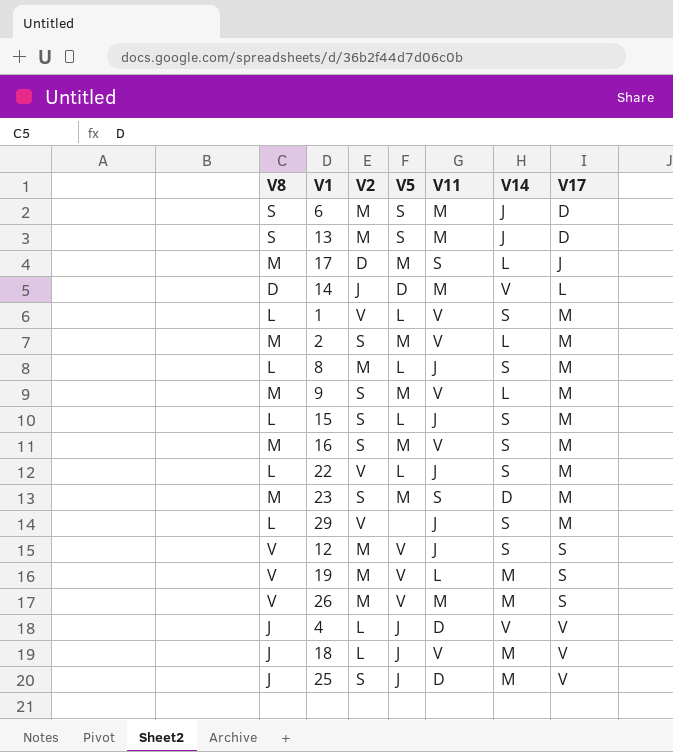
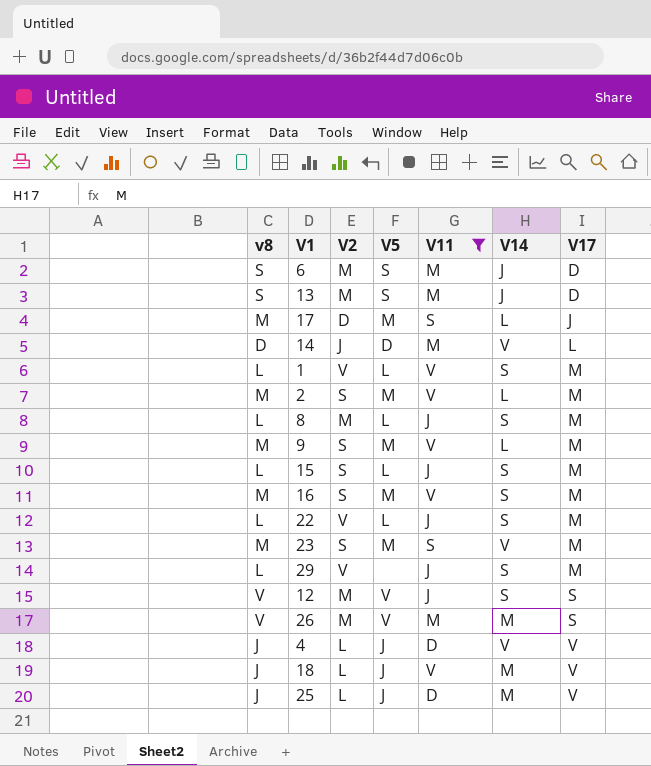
filter: none -> V11 != L
column name: V8 -> v8
23 | V14: D -> V
25 | V2: S -> L

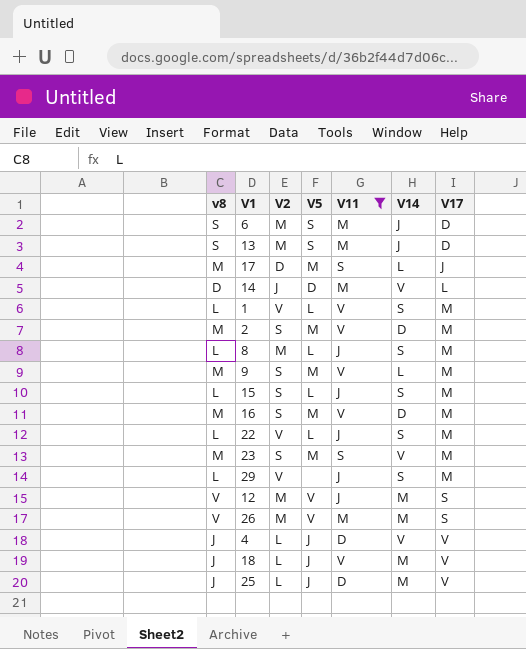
2 | V14: L -> D
16 | V14: S -> D
12 | V14: S -> M

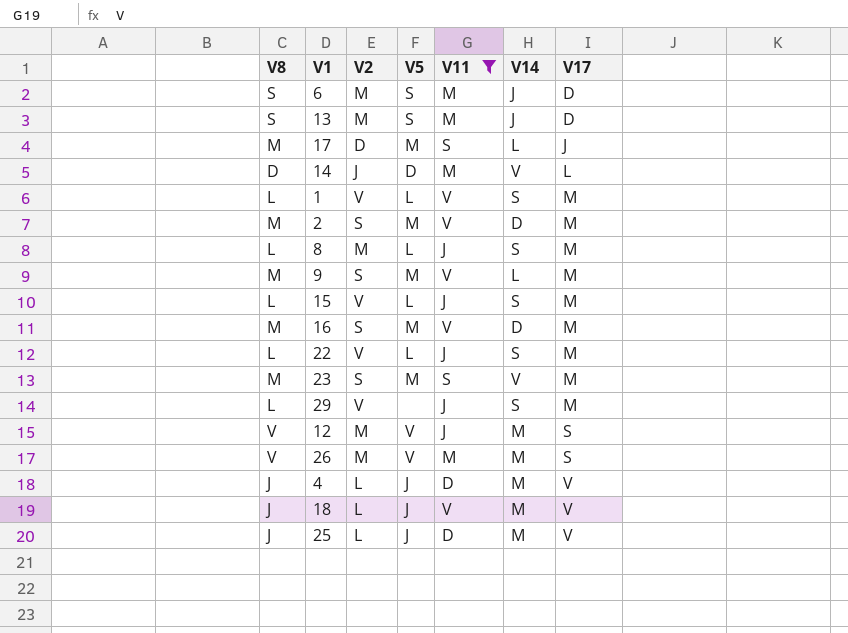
column name: v8 -> V8
15 | V2: S -> V
4 | V14: V -> M

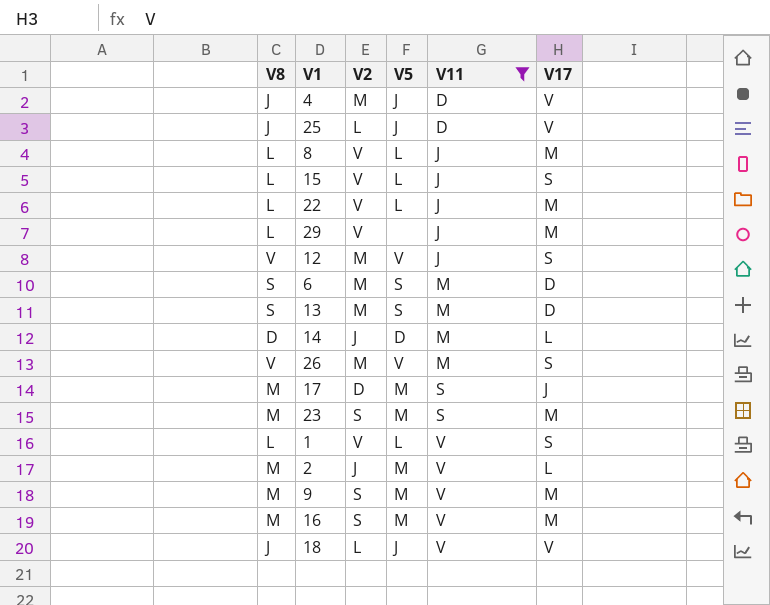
row order: V17 ascending -> V11 ascending
column V14 | position: 6 -> none
4 | V2: L -> M
8 | V2: M -> V
15 | V17: M -> S
1 | V17: M -> S
2 | V2: S -> J
2 | V17: M -> L

